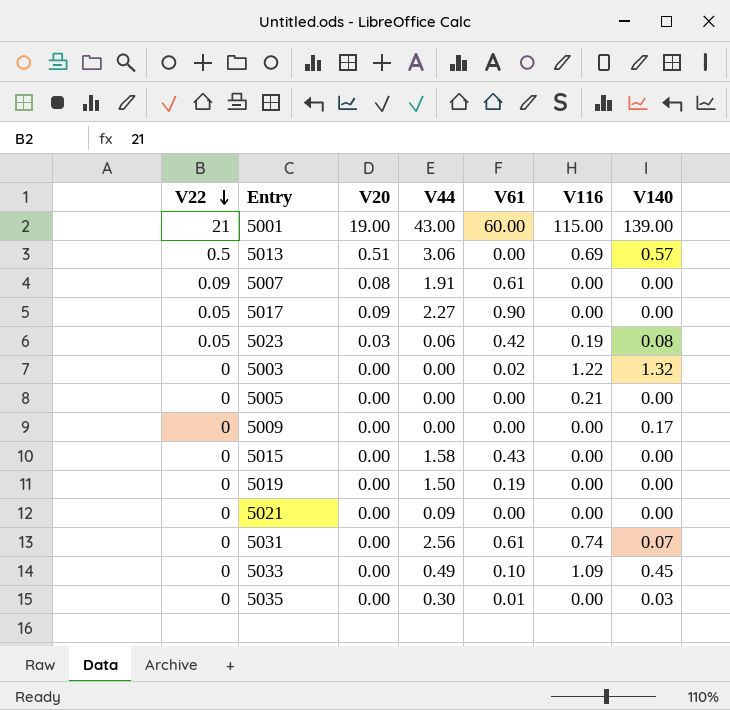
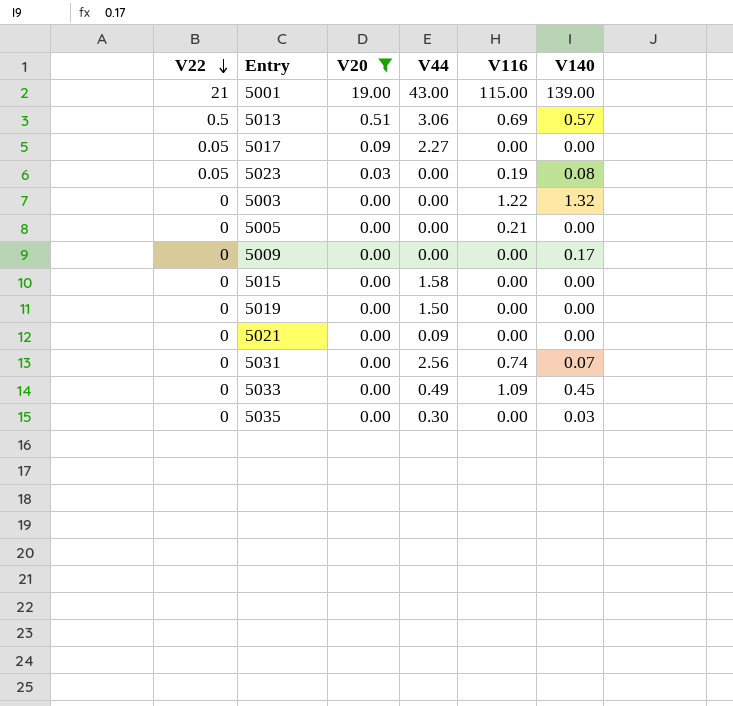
filter: none -> V20 != 0.08
column V61 | position: 5 -> none
5023 | V44: 0.06 -> 0.00

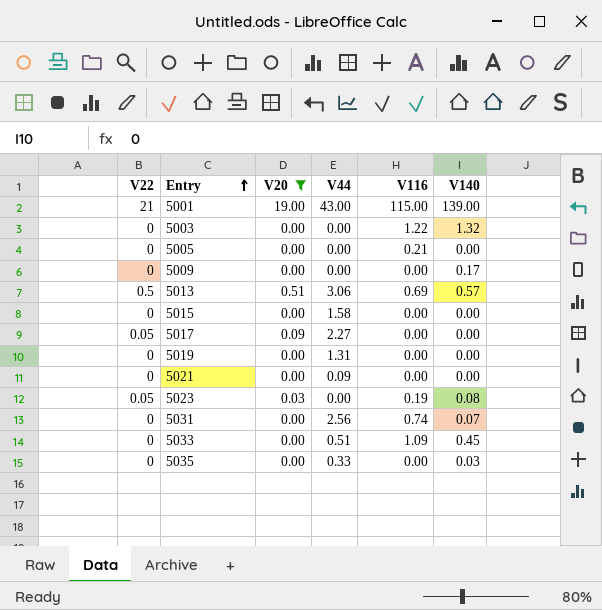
row order: V22 descending -> Entry ascending
5019 | V44: 1.50 -> 1.31
5033 | V44: 0.49 -> 0.51
5035 | V44: 0.30 -> 0.33

